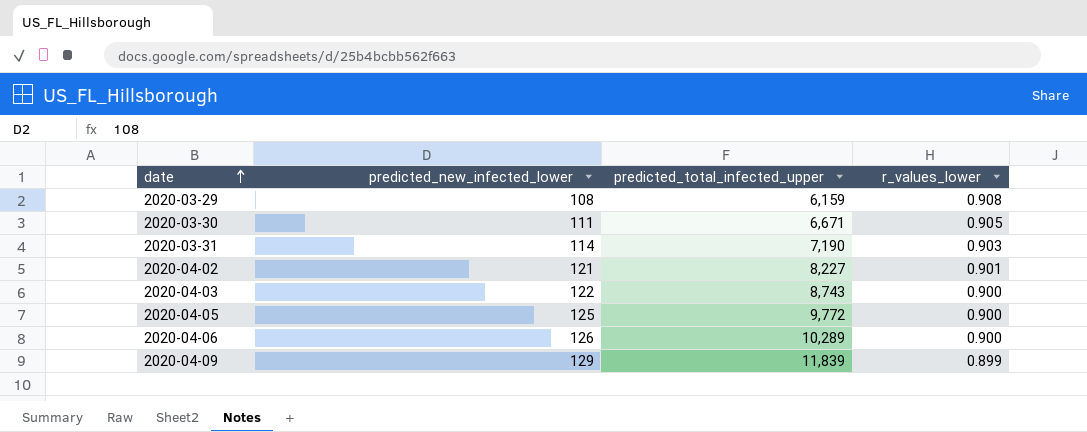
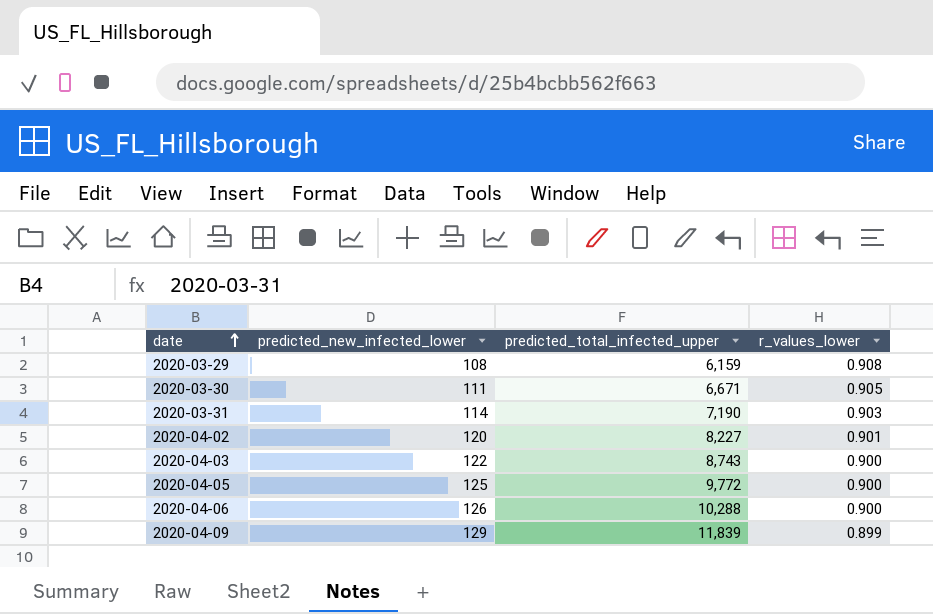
2020-04-02 | predicted_new_infected_lower: 121 -> 120
2020-04-06 | predicted_total_infected_upper: 10,289 -> 10,288

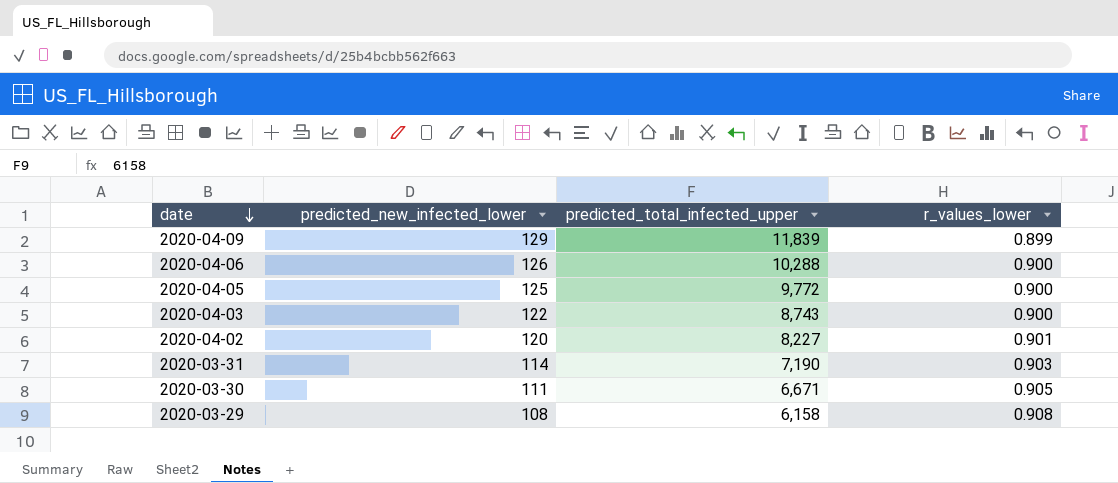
row order: date ascending -> date descending
2020-03-29 | predicted_total_infected_upper: 6,159 -> 6,158

